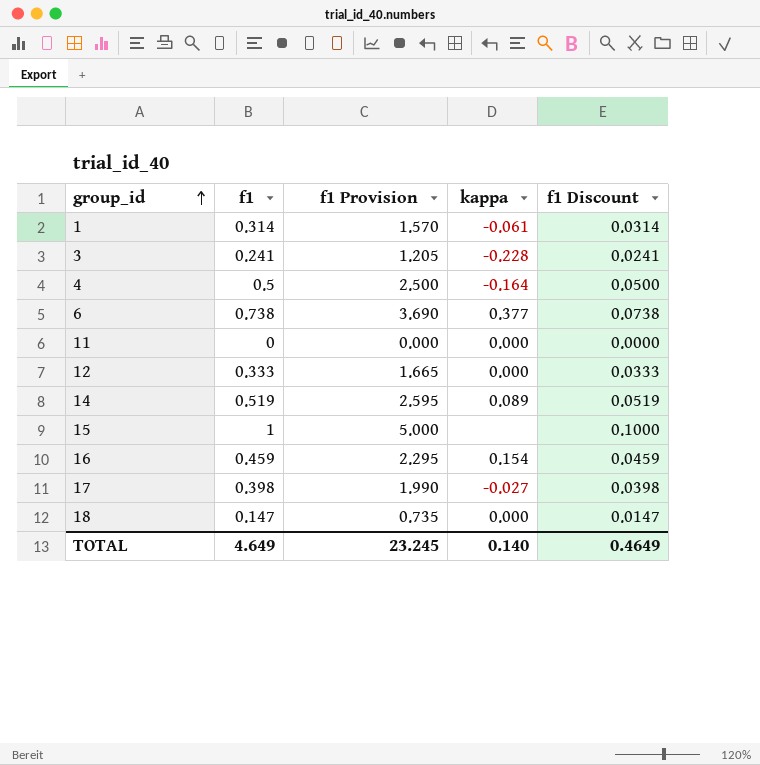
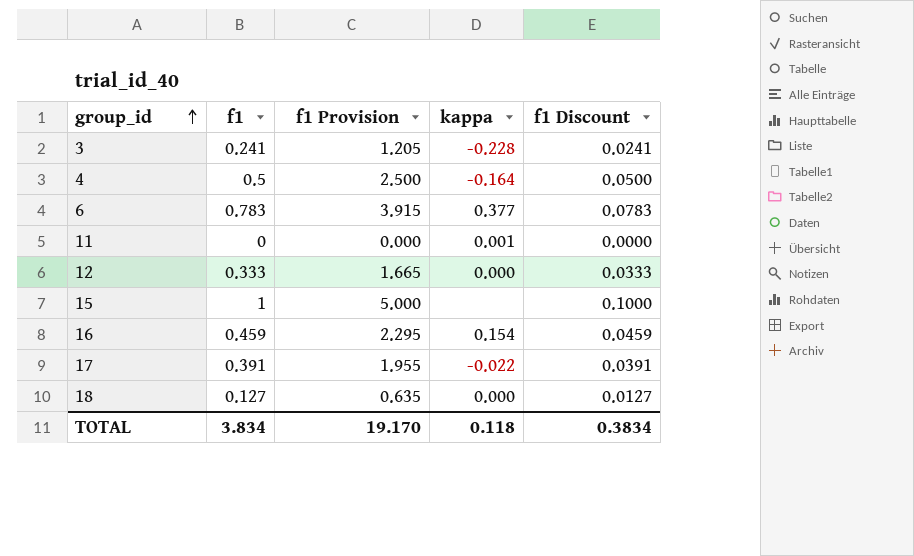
row 1: 0.314 | 1.570 | -0.061 | 0.0314 -> none
row 14: 0.519 | 2.595 | 0.089 | 0.0519 -> none
6 | f1: 0.738 -> 0.783
6 | f1 Provision: 3.690 -> 3.915
6 | f1 Discount: 0.0738 -> 0.0783
11 | kappa: 0.000 -> 0.001
17 | f1: 0.398 -> 0.391
17 | f1 Provision: 1.990 -> 1.955
17 | kappa: -0.027 -> -0.022
17 | f1 Discount: 0.0398 -> 0.0391
18 | f1: 0.147 -> 0.127
18 | f1 Provision: 0.735 -> 0.635
18 | f1 Discount: 0.0147 -> 0.0127
TOTAL | f1: 4.649 -> 3.834
TOTAL | f1 Provision: 23.245 -> 19.170
TOTAL | kappa: 0.140 -> 0.118
TOTAL | f1 Discount: 0.4649 -> 0.3834

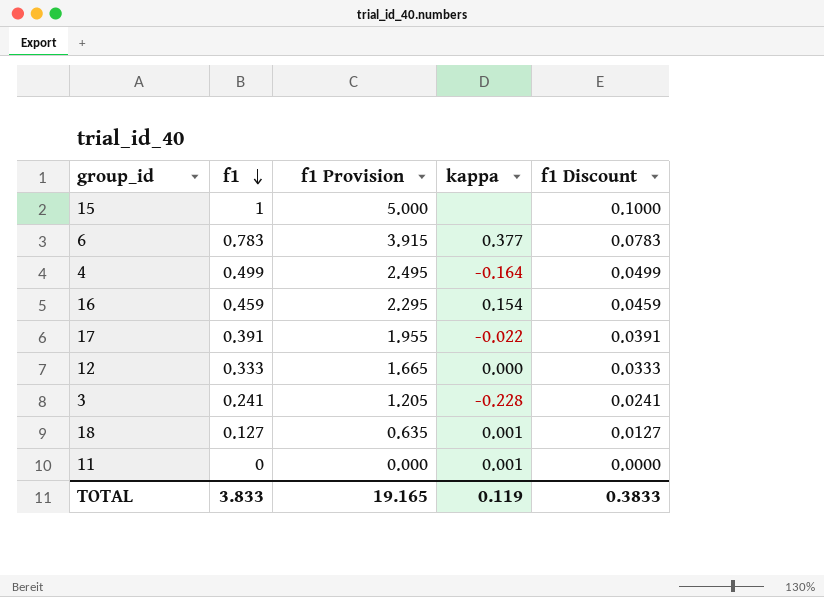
row order: group_id ascending -> f1 descending
4 | f1: 0.5 -> 0.499
4 | f1 Provision: 2.500 -> 2.495
4 | f1 Discount: 0.0500 -> 0.0499
18 | kappa: 0.000 -> 0.001
TOTAL | f1: 3.834 -> 3.833
TOTAL | f1 Provision: 19.170 -> 19.165
TOTAL | kappa: 0.118 -> 0.119
TOTAL | f1 Discount: 0.3834 -> 0.3833

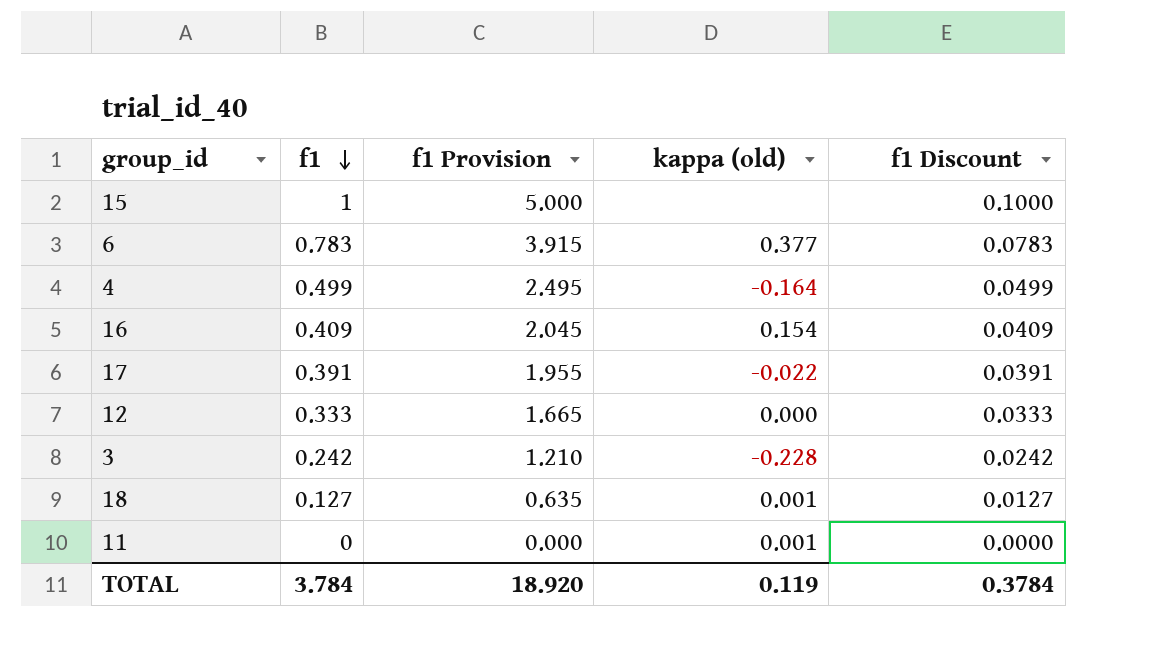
column name: kappa -> kappa (old)
16 | f1: 0.459 -> 0.409
16 | f1 Provision: 2.295 -> 2.045
16 | f1 Discount: 0.0459 -> 0.0409
3 | f1: 0.241 -> 0.242
3 | f1 Provision: 1.205 -> 1.210
3 | f1 Discount: 0.0241 -> 0.0242
TOTAL | f1: 3.833 -> 3.784
TOTAL | f1 Provision: 19.165 -> 18.920
TOTAL | f1 Discount: 0.3833 -> 0.3784

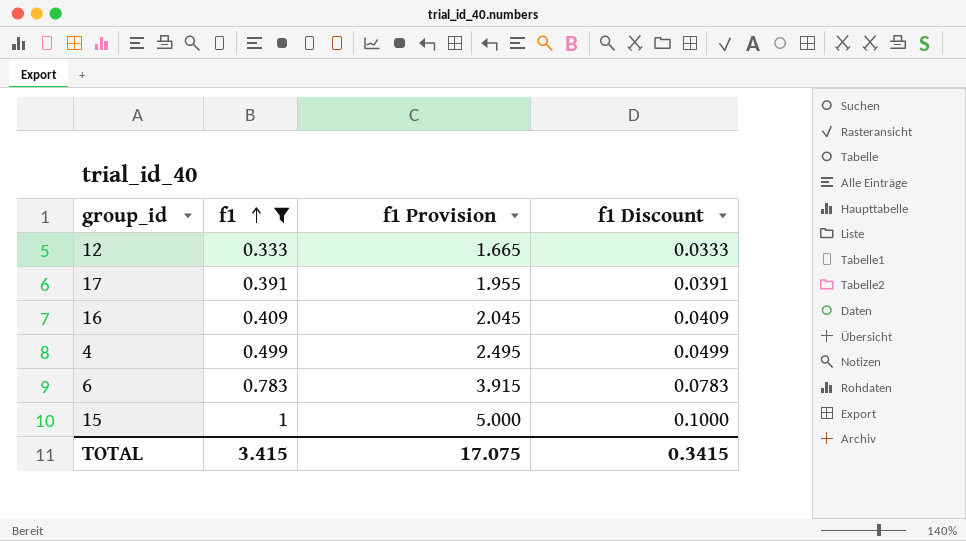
filter: none -> f1 >= 0.333
row order: f1 descending -> f1 ascending
column kappa (old) | position: 4 -> none
TOTAL | f1: 3.784 -> 3.415
TOTAL | f1 Provision: 18.920 -> 17.075
TOTAL | f1 Discount: 0.3784 -> 0.3415

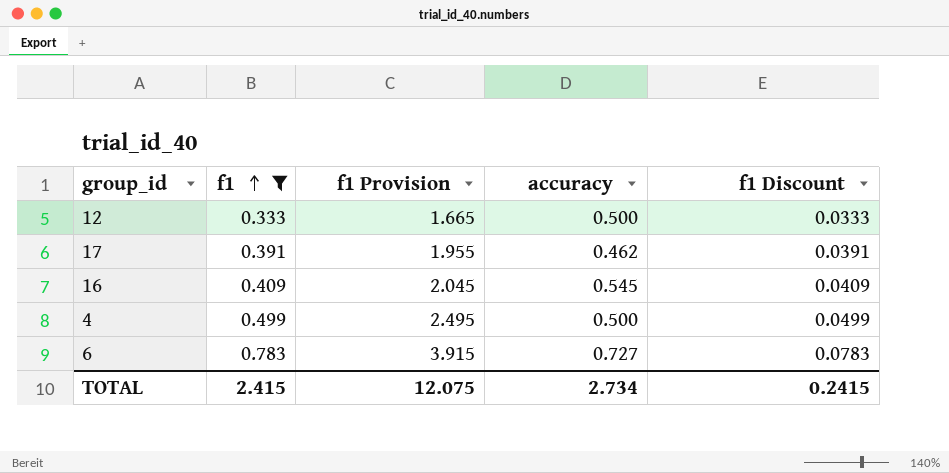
column accuracy | position: none -> 4
row 15: 1 | 5.000 | 0.1000 -> none
TOTAL | f1: 3.415 -> 2.415
TOTAL | f1 Provision: 17.075 -> 12.075
TOTAL | f1 Discount: 0.3415 -> 0.2415

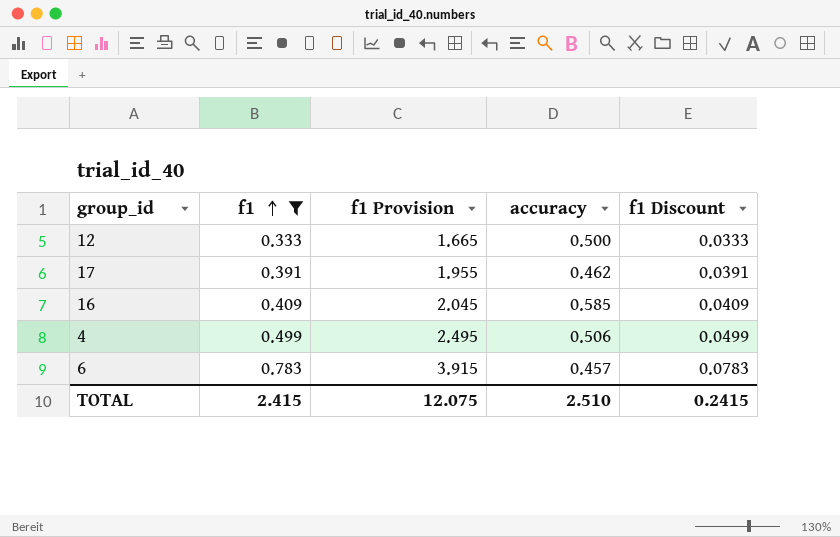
16 | accuracy: 0.545 -> 0.585
4 | accuracy: 0.500 -> 0.506
6 | accuracy: 0.727 -> 0.457
TOTAL | accuracy: 2.734 -> 2.510

